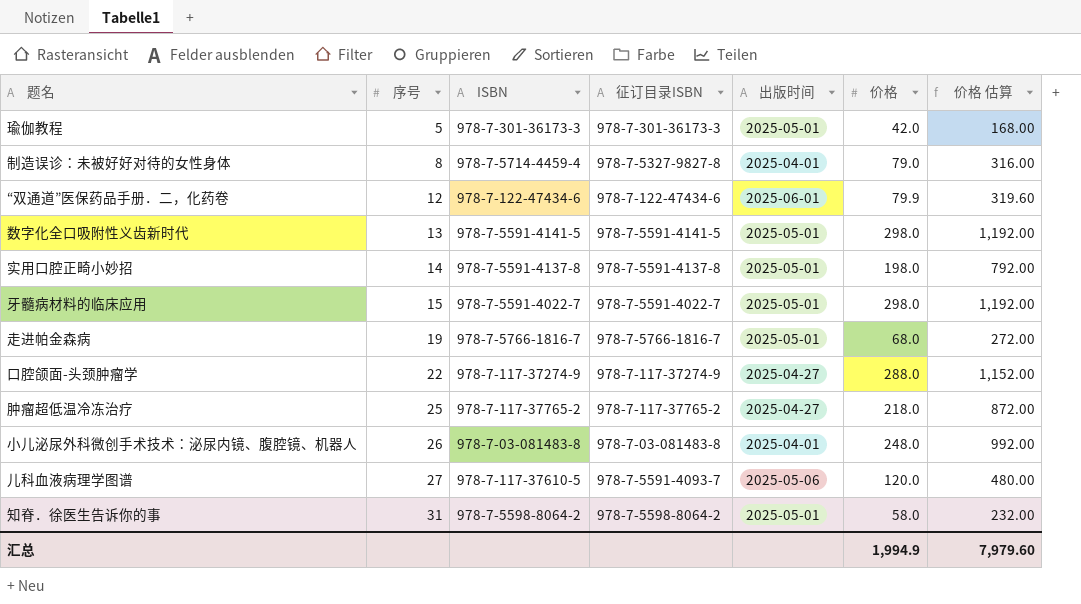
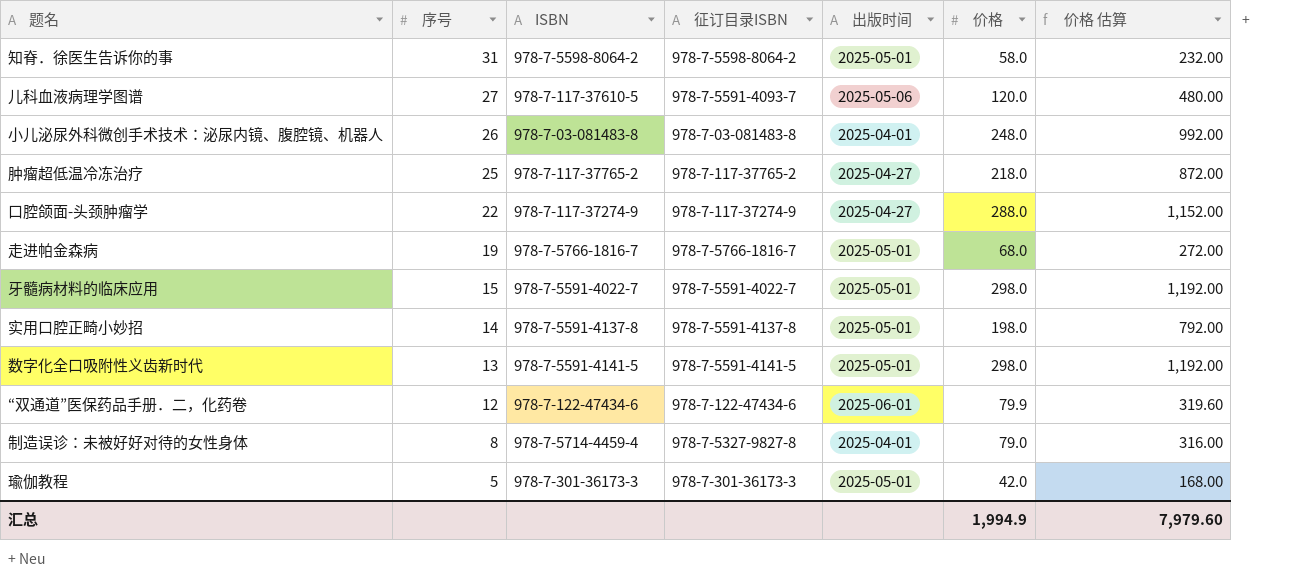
row order: 序号 ascending -> 序号 descending

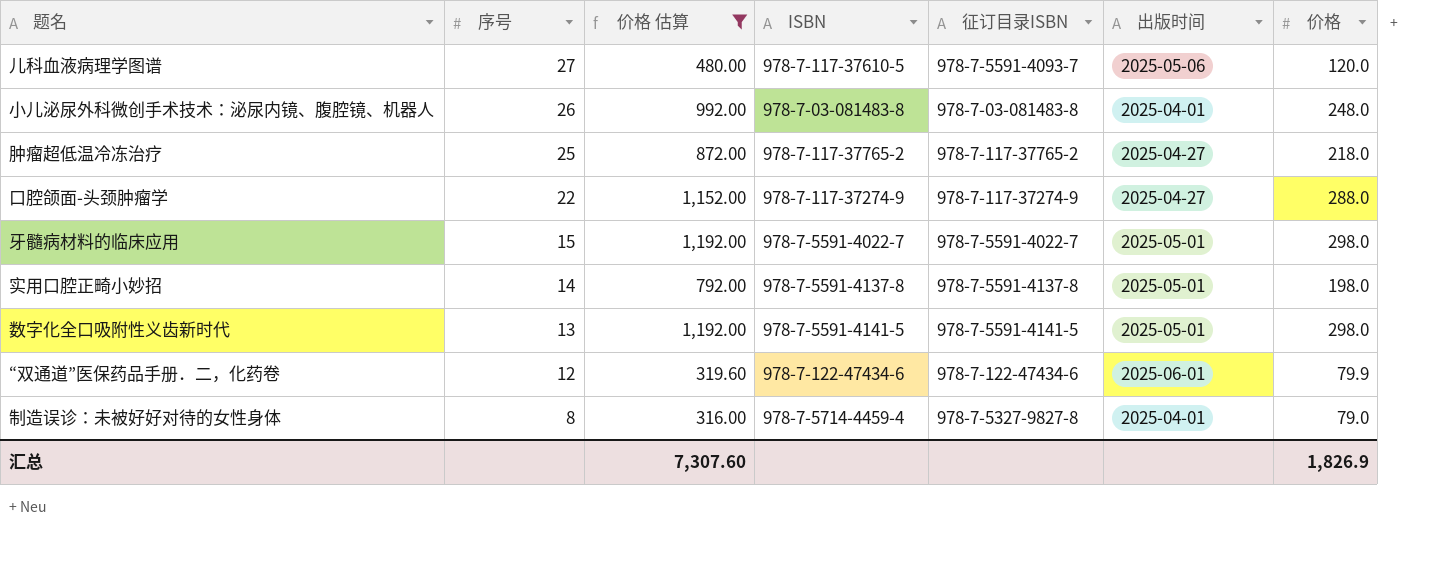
filter: none -> 价格 估算 >= 316.00
column 价格 估算 | position: 7 -> 3
汇总 | 价格 估算: 7,979.60 -> 7,307.60
汇总 | 价格: 1,994.9 -> 1,826.9

